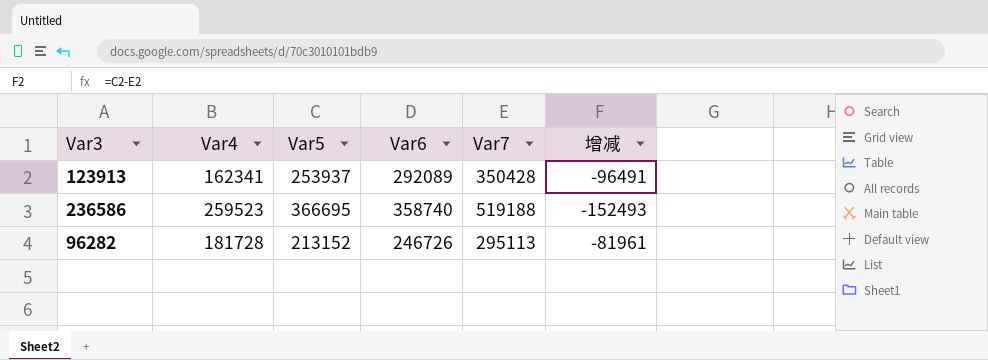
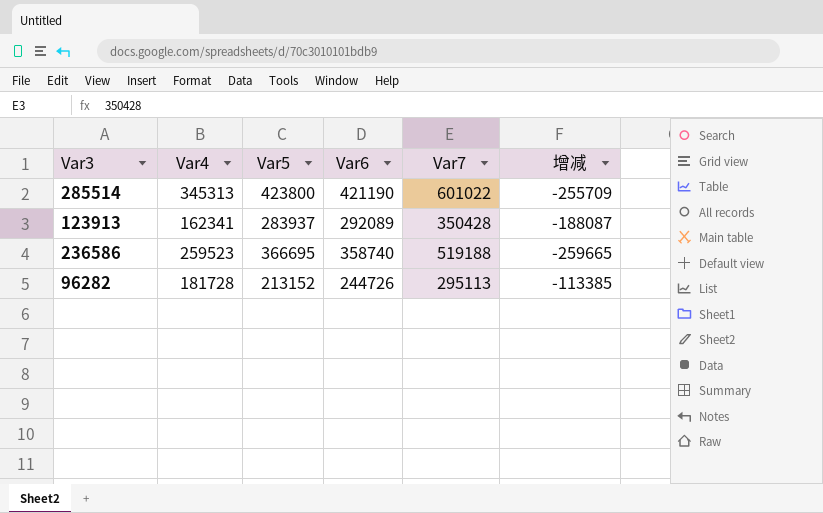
column 增减 | formula: [Var5] - [Var7] -> [Var4] - [Var7]
row 285514: none -> 345313 | 423800 | 421190 | 601022 | -255709
123913 | Var5: 253937 -> 283937
96282 | Var6: 246726 -> 244726

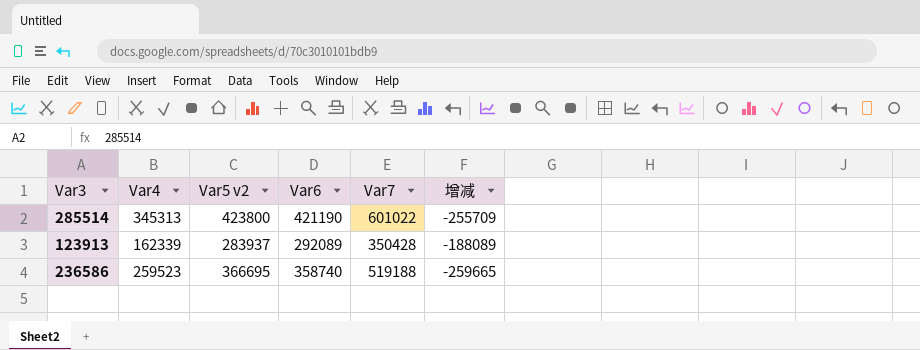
column name: Var5 -> Var5 v2
row 96282: 181728 | 213152 | 244726 | 295113 | -113385 -> none
123913 | Var4: 162341 -> 162339
123913 | 增减: -188087 -> -188089

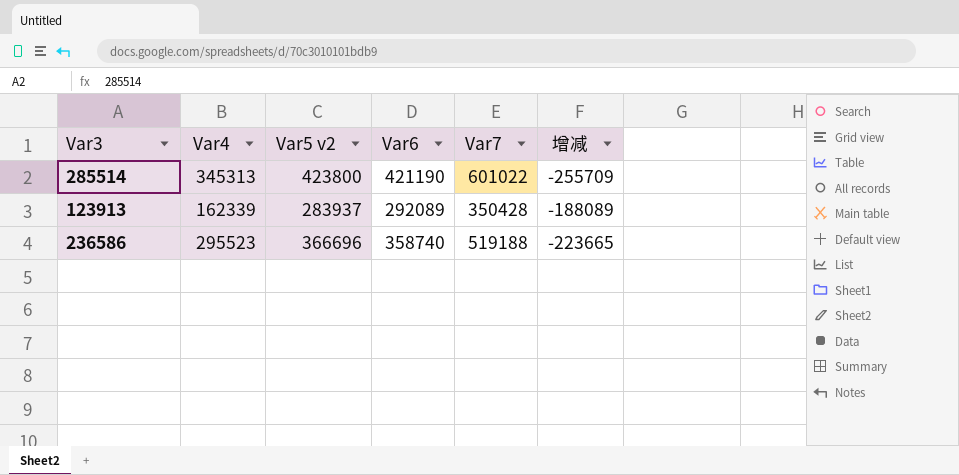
236586 | Var4: 259523 -> 295523
236586 | Var5 v2: 366695 -> 366696
236586 | 增减: -259665 -> -223665

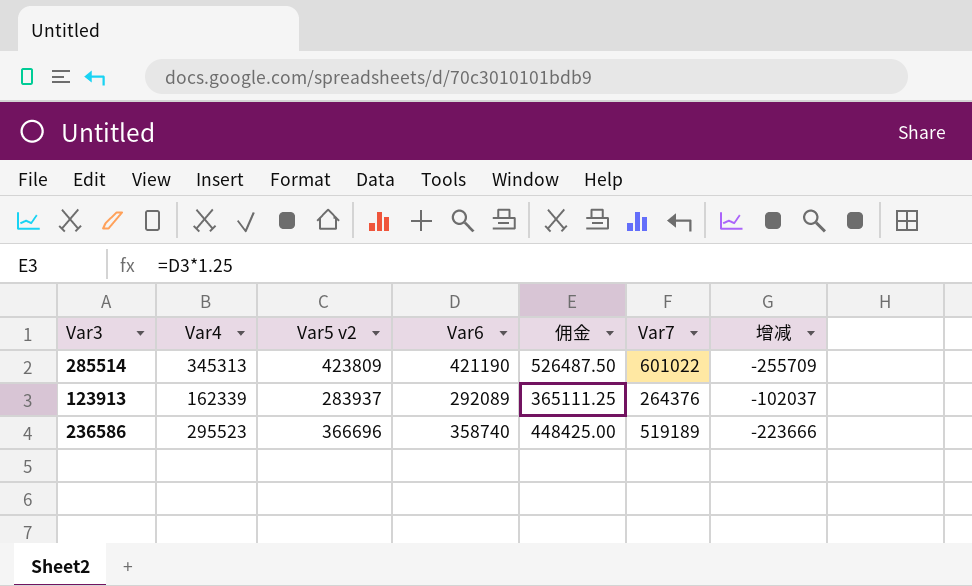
column 佣金 | formula: none -> [Var6] * 1.25
285514 | Var5 v2: 423800 -> 423809
123913 | Var7: 350428 -> 264376
123913 | 增减: -188089 -> -102037
236586 | Var7: 519188 -> 519189
236586 | 增减: -223665 -> -223666

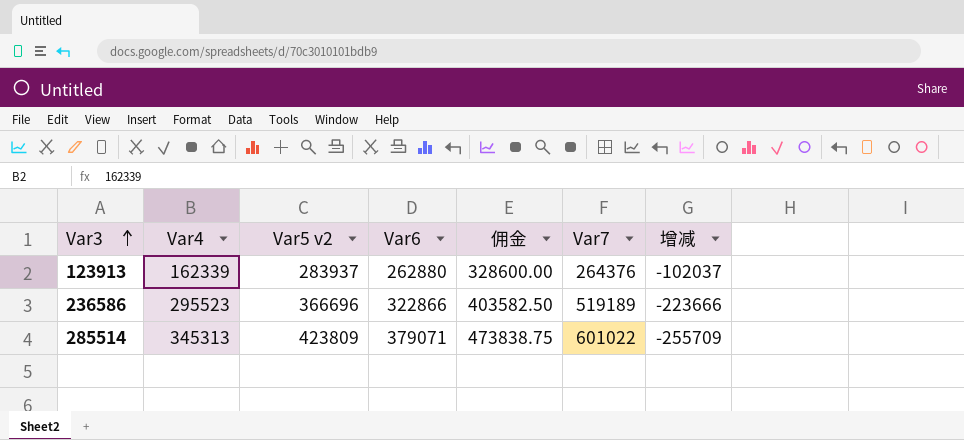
row order: none -> Var3 ascending
123913 | Var6: 292089 -> 262880
123913 | 佣金: 365111.25 -> 328600.00
236586 | Var6: 358740 -> 322866
236586 | 佣金: 448425.00 -> 403582.50
285514 | Var6: 421190 -> 379071
285514 | 佣金: 526487.50 -> 473838.75

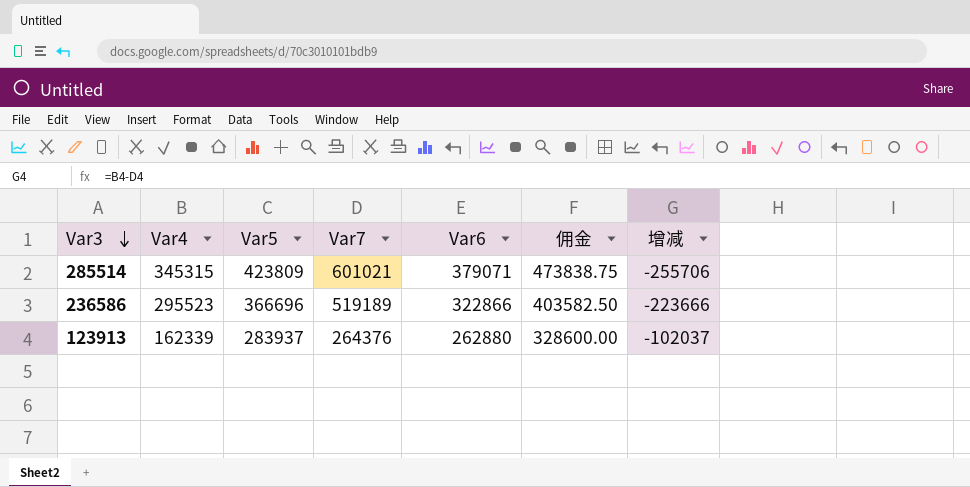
row order: Var3 ascending -> Var3 descending
column name: Var5 v2 -> Var5
column Var7 | position: 6 -> 4
285514 | Var4: 345313 -> 345315
285514 | Var7: 601022 -> 601021
285514 | 增减: -255709 -> -255706

